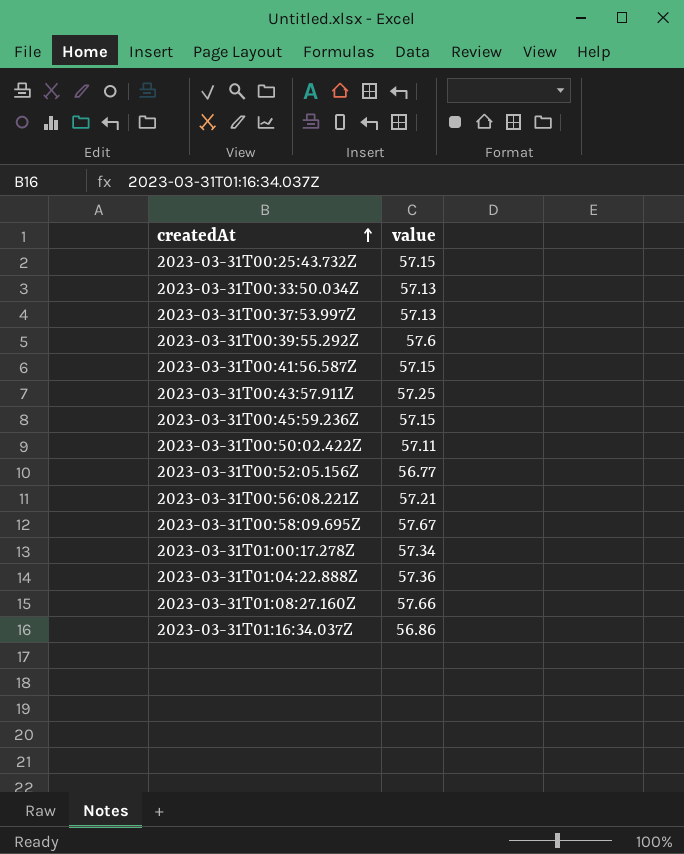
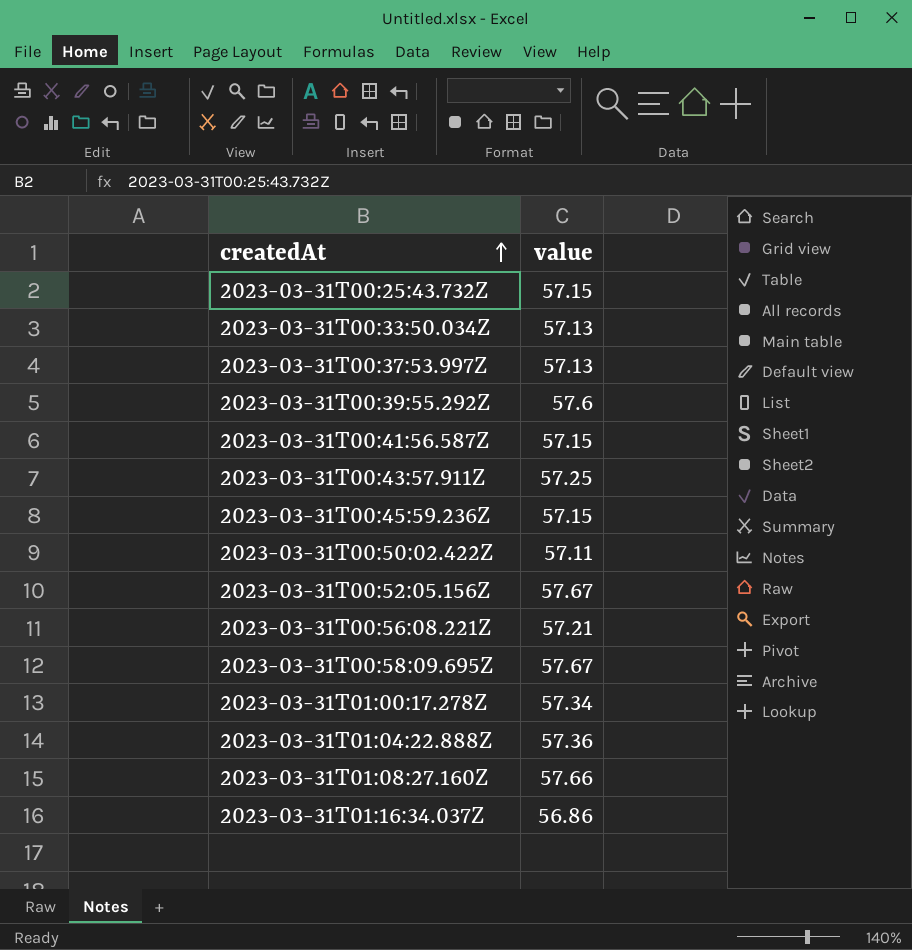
2023-03-31T00:52:05.156Z | value: 56.77 -> 57.67

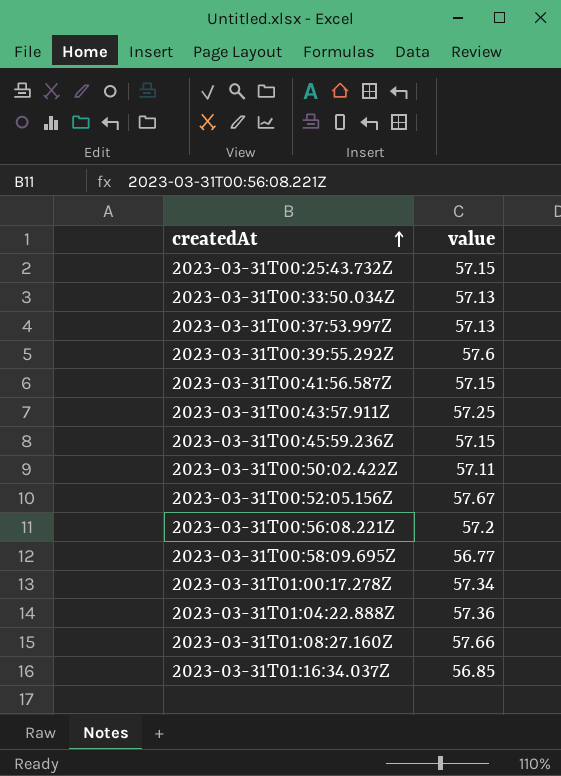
2023-03-31T00:56:08.221Z | value: 57.21 -> 57.2
2023-03-31T00:58:09.695Z | value: 57.67 -> 56.77
2023-03-31T01:16:34.037Z | value: 56.86 -> 56.85

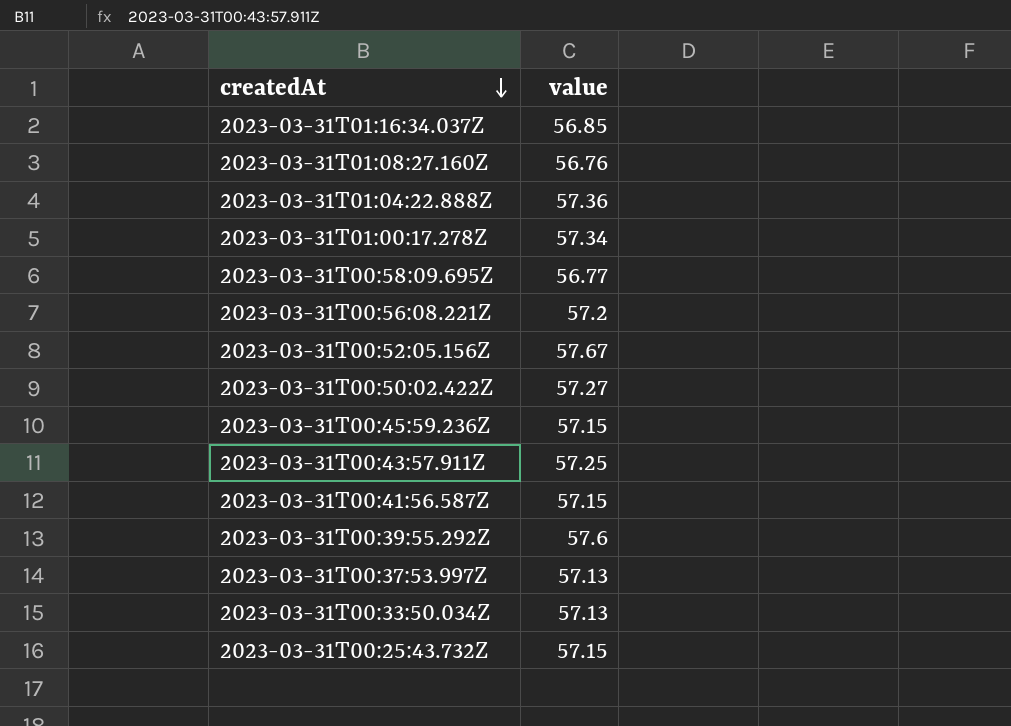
row order: createdAt ascending -> createdAt descending
2023-03-31T01:08:27.160Z | value: 57.66 -> 56.76
2023-03-31T00:50:02.422Z | value: 57.11 -> 57.27

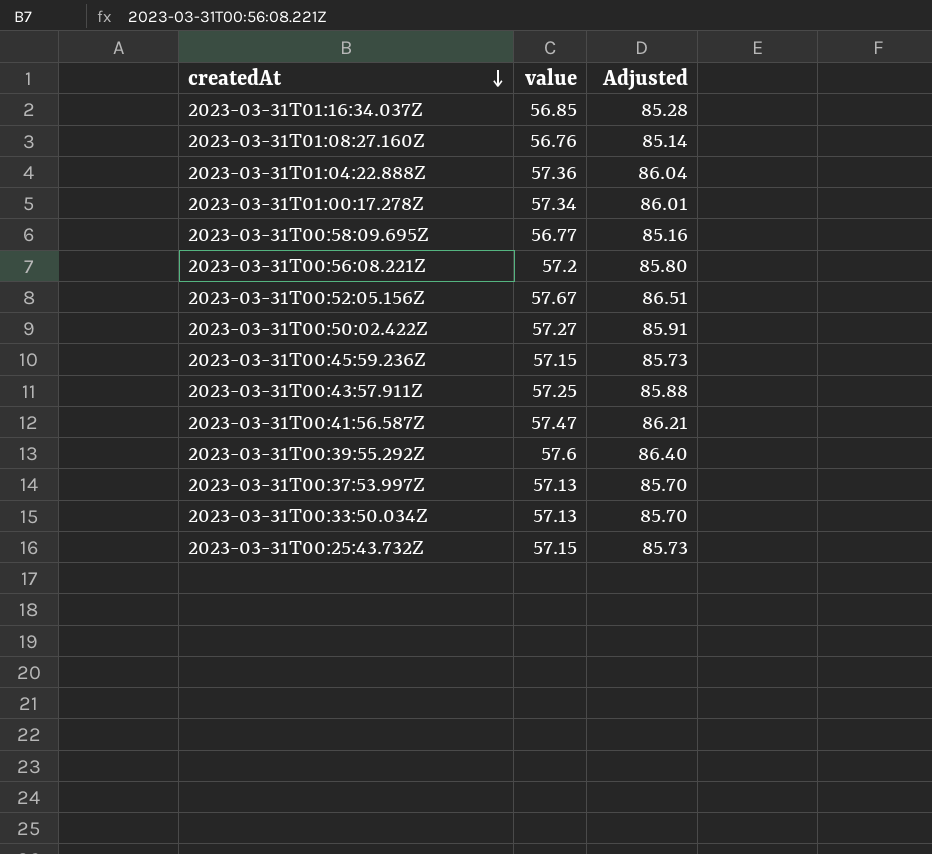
column Adjusted | formula: none -> [value] * 1.5
2023-03-31T00:41:56.587Z | value: 57.15 -> 57.47

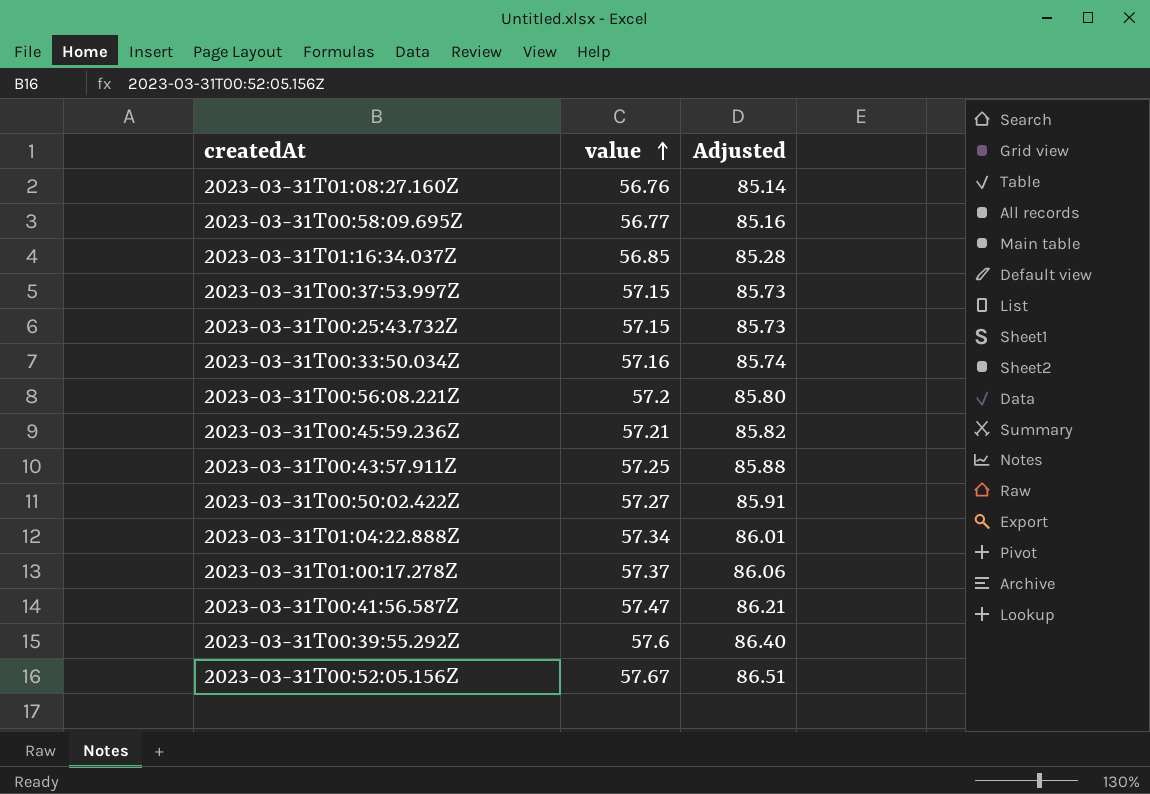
row order: createdAt descending -> value ascending
2023-03-31T00:37:53.997Z | value: 57.13 -> 57.15
2023-03-31T00:37:53.997Z | Adjusted: 85.70 -> 85.73
2023-03-31T00:33:50.034Z | value: 57.13 -> 57.16
2023-03-31T00:33:50.034Z | Adjusted: 85.70 -> 85.74
2023-03-31T00:45:59.236Z | value: 57.15 -> 57.21
2023-03-31T00:45:59.236Z | Adjusted: 85.73 -> 85.82
2023-03-31T01:04:22.888Z | value: 57.36 -> 57.34
2023-03-31T01:04:22.888Z | Adjusted: 86.04 -> 86.01
2023-03-31T01:00:17.278Z | value: 57.34 -> 57.37
2023-03-31T01:00:17.278Z | Adjusted: 86.01 -> 86.06

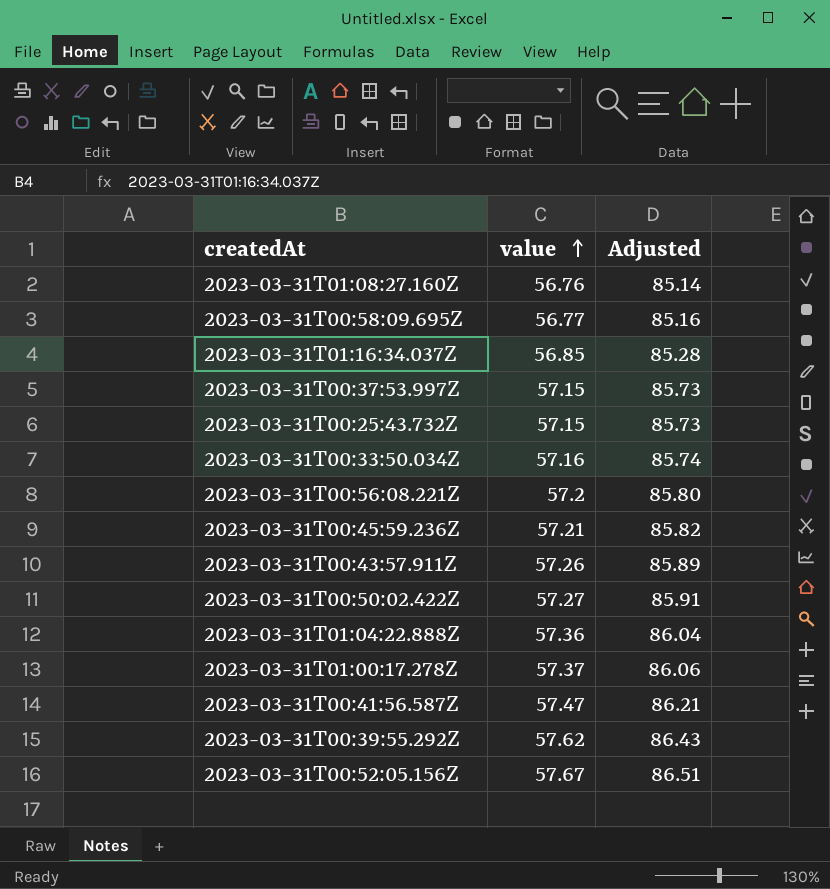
2023-03-31T00:43:57.911Z | value: 57.25 -> 57.26
2023-03-31T00:43:57.911Z | Adjusted: 85.88 -> 85.89
2023-03-31T01:04:22.888Z | value: 57.34 -> 57.36
2023-03-31T01:04:22.888Z | Adjusted: 86.01 -> 86.04
2023-03-31T00:39:55.292Z | value: 57.6 -> 57.62
2023-03-31T00:39:55.292Z | Adjusted: 86.40 -> 86.43

